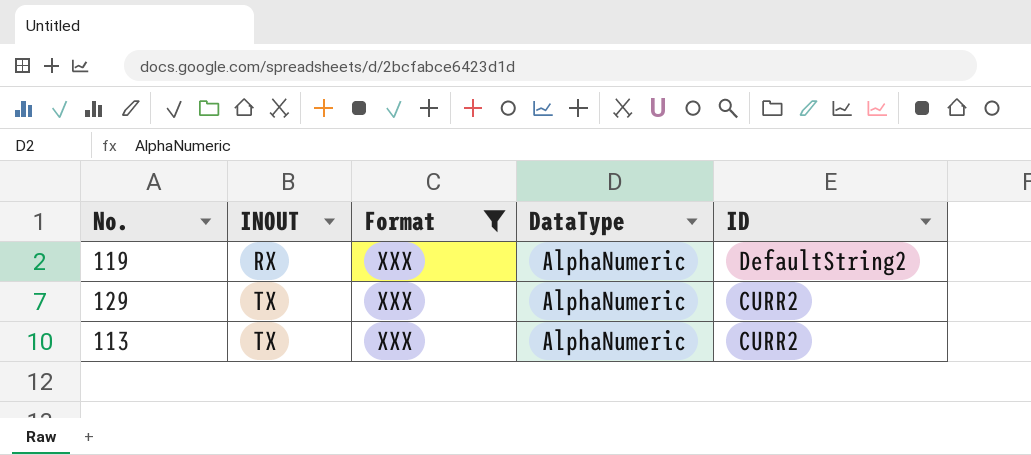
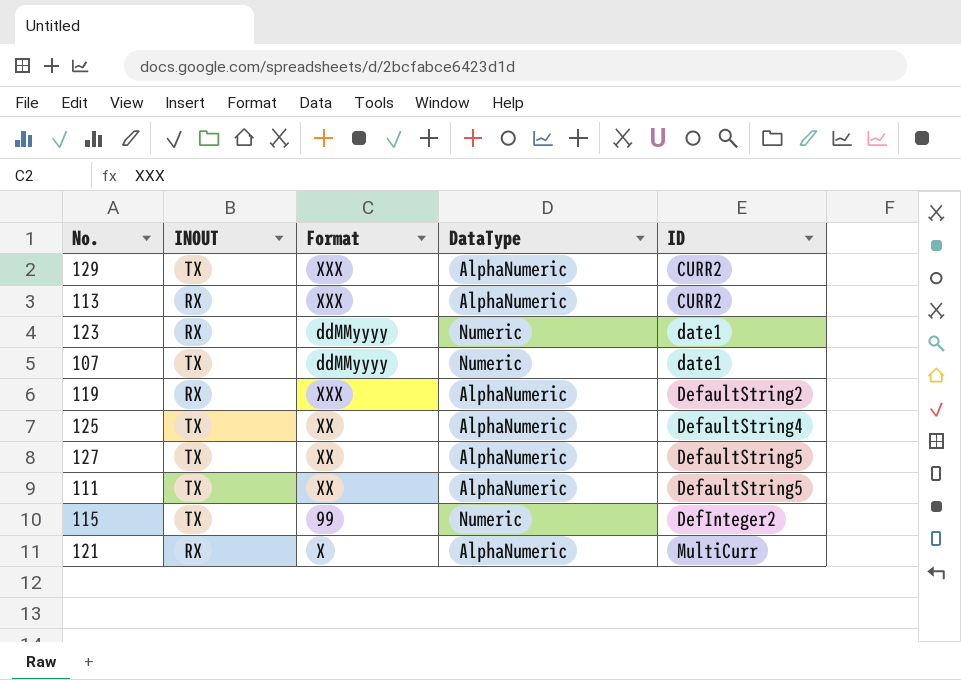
filter: Format = XXX -> none
row order: INOUT ascending -> ID ascending
113 | INOUT: TX -> RX

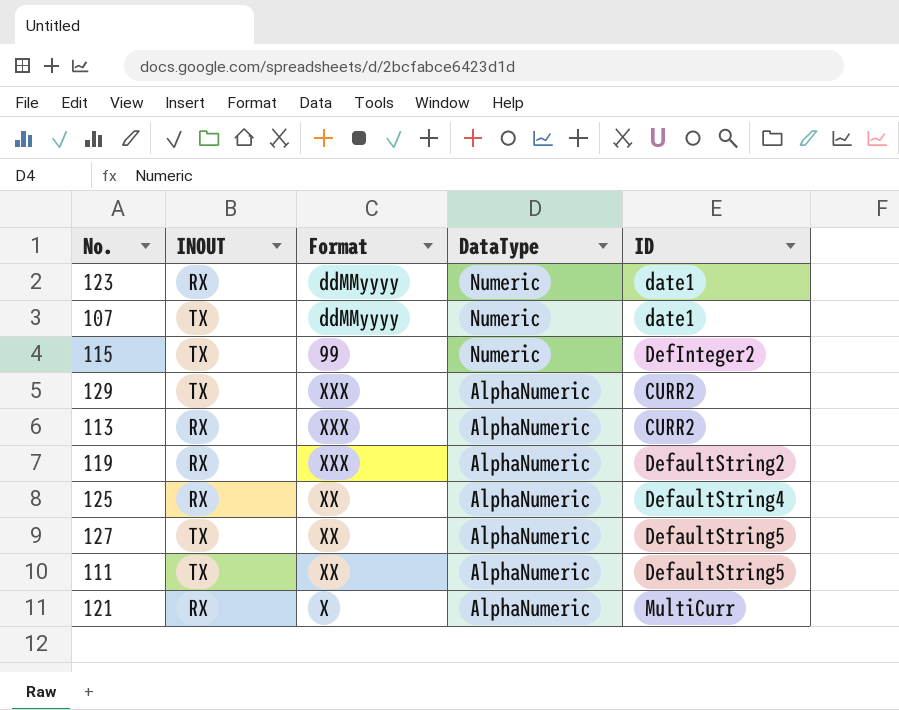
row order: ID ascending -> DataType descending
125 | INOUT: TX -> RX

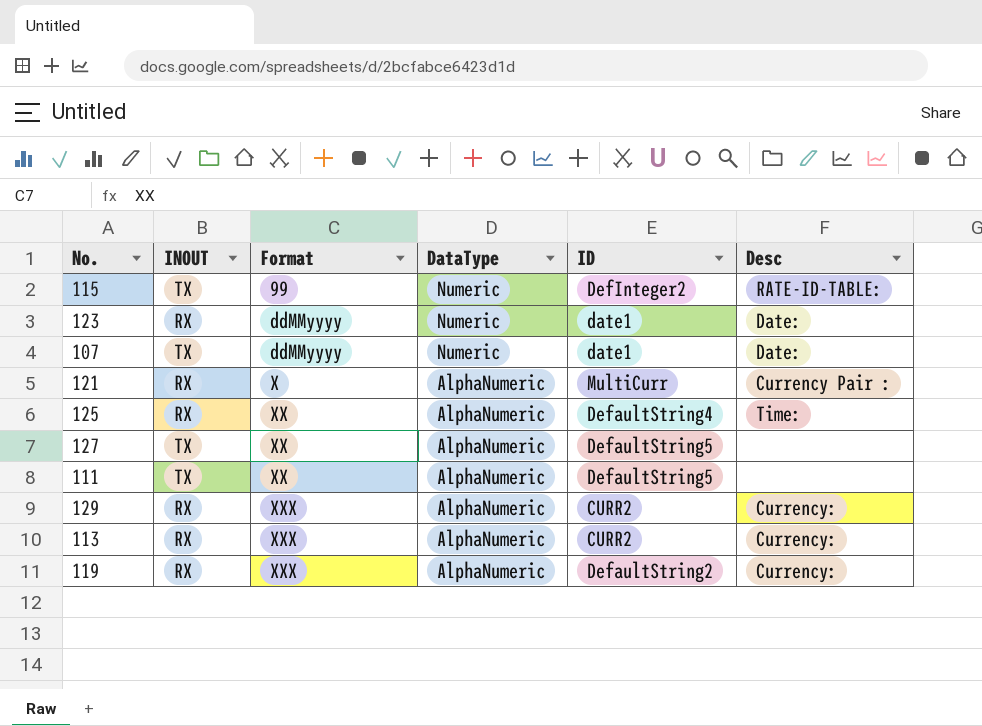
row order: DataType descending -> Format ascending
column Desc | position: none -> 6
129 | INOUT: TX -> RX

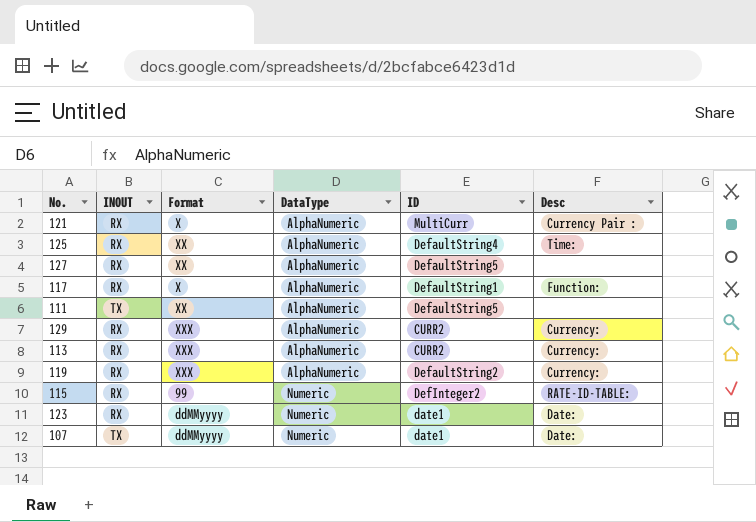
row order: Format ascending -> DataType ascending
127 | INOUT: TX -> RX
row 117: none -> RX | X | AlphaNumeric | DefaultString1 | Function:
115 | INOUT: TX -> RX

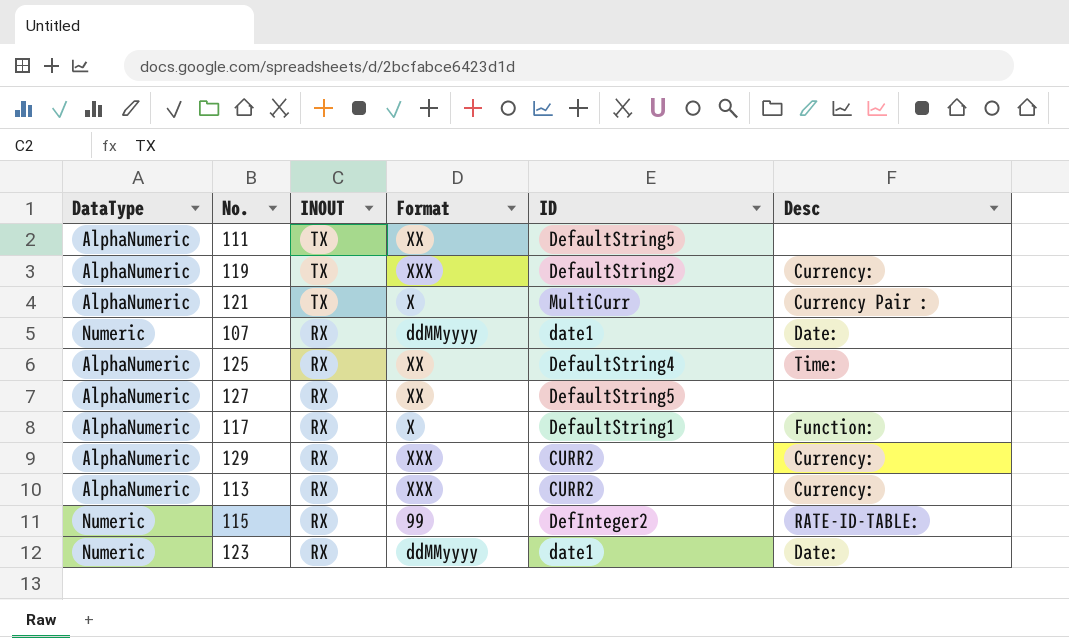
row order: DataType ascending -> INOUT descending
column DataType | position: 4 -> 1
119 | INOUT: RX -> TX
121 | INOUT: RX -> TX
107 | INOUT: TX -> RX

